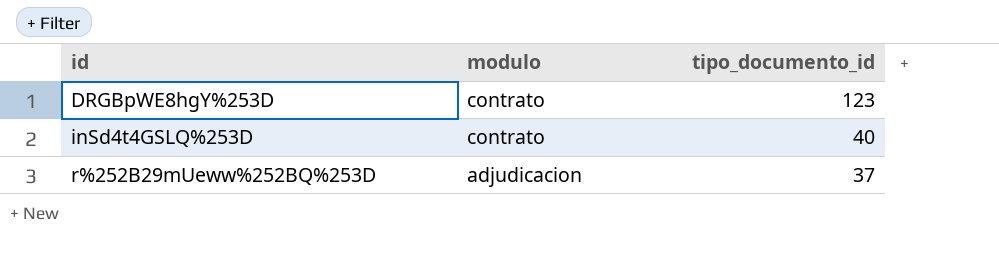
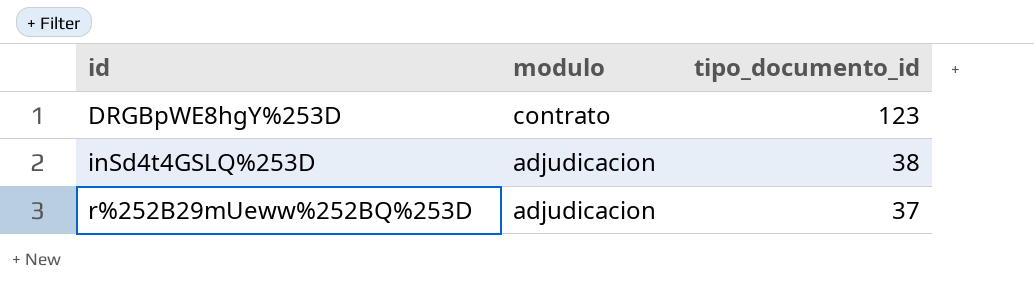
inSd4t4GSLQ%253D | modulo: contrato -> adjudicacion
inSd4t4GSLQ%253D | tipo_documento_id: 40 -> 38

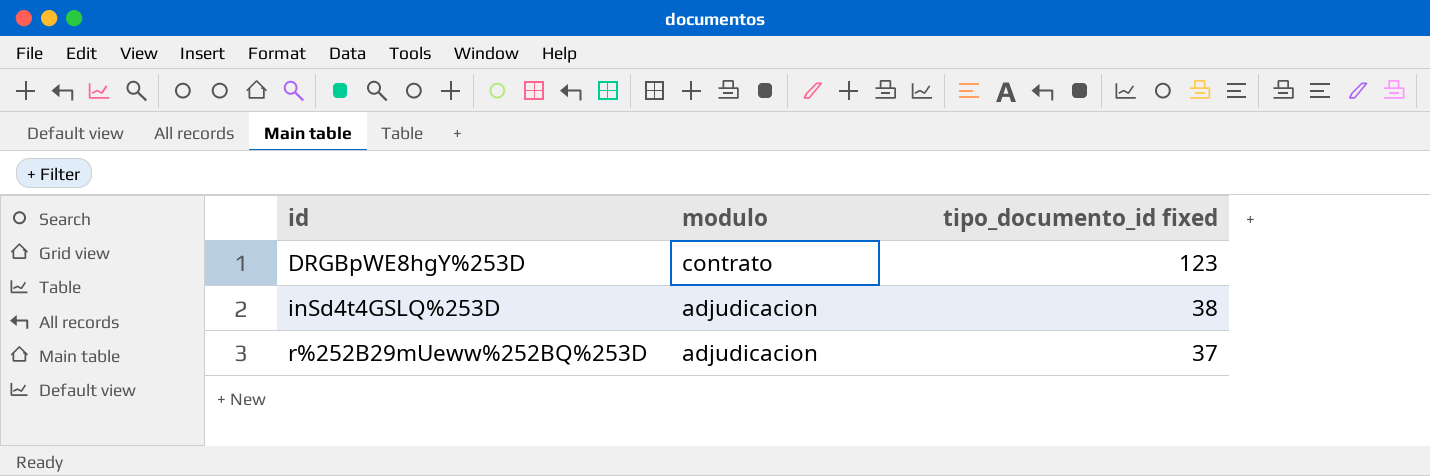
column name: tipo_documento_id -> tipo_documento_id fixed

